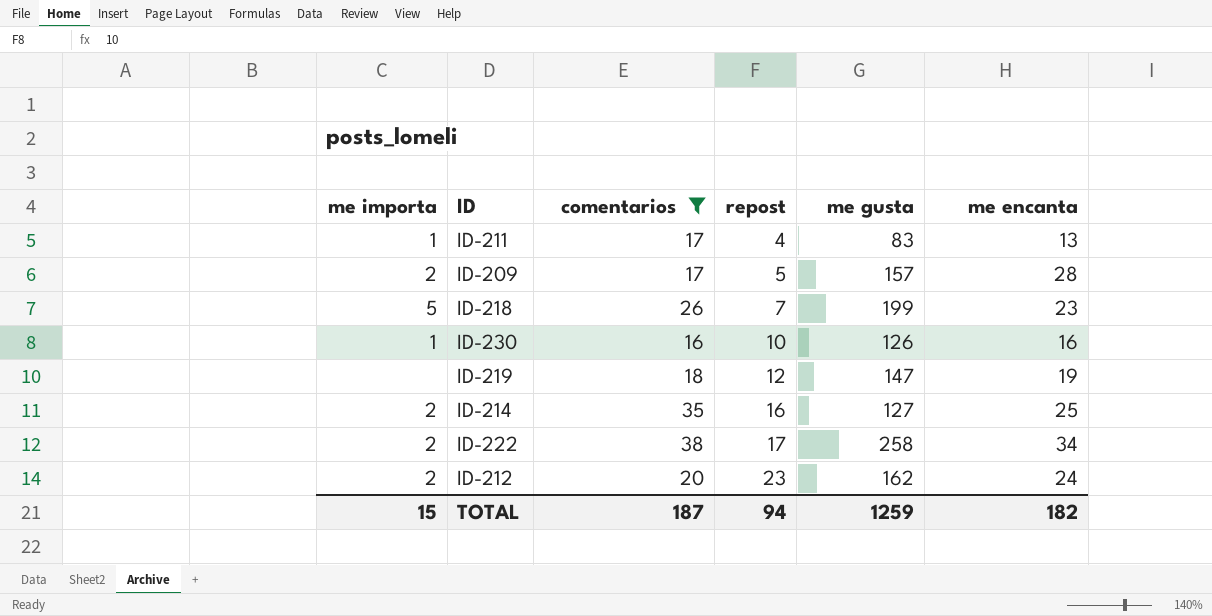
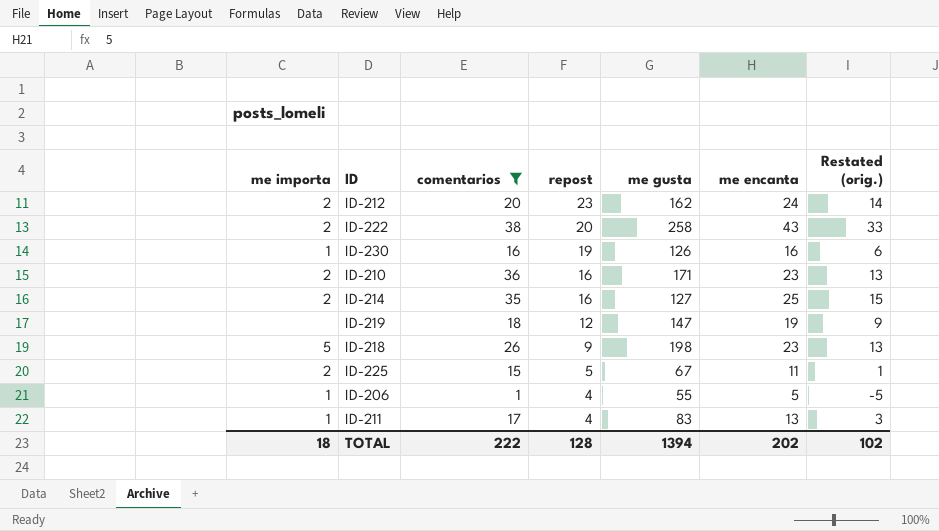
row order: repost ascending -> repost descending
column Restated (orig.) | formula: none -> [me encanta] - 10
row ID-209: 2 | 17 | 5 | 157 | 28 -> none
ID-222 | repost: 17 -> 20
ID-222 | me encanta: 34 -> 43
ID-230 | repost: 10 -> 19
row ID-210: none -> 2 | 36 | 16 | 171 | 23 | 13
ID-218 | repost: 7 -> 9
ID-218 | me gusta: 199 -> 198
row ID-225: none -> 2 | 15 | 5 | 67 | 11 | 1
row ID-206: none -> 1 | 1 | 4 | 55 | 5 | -5
TOTAL | me importa: 15 -> 18
TOTAL | comentarios: 187 -> 222
TOTAL | repost: 94 -> 128
TOTAL | me gusta: 1259 -> 1394
TOTAL | me encanta: 182 -> 202

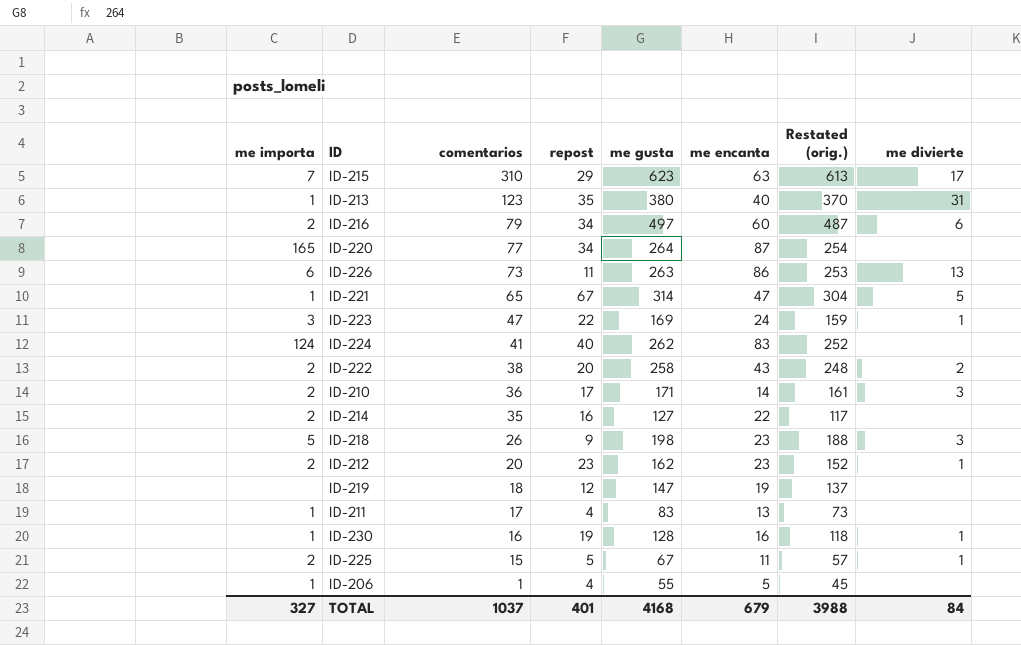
filter: comentarios <= 38 -> none
row order: repost descending -> comentarios descending
column Restated (orig.) | formula: [me encanta] - 10 -> [me gusta] - 10
column me divierte | position: none -> 8
ID-210 | repost: 16 -> 17
ID-210 | me encanta: 23 -> 14
ID-214 | me encanta: 25 -> 22
ID-212 | me encanta: 24 -> 23
ID-230 | me gusta: 126 -> 128
TOTAL | me importa: 18 -> 327
TOTAL | comentarios: 222 -> 1037
TOTAL | repost: 128 -> 401
TOTAL | me gusta: 1394 -> 4168
TOTAL | me encanta: 202 -> 679
TOTAL | Restated (orig.): 102 -> 3988

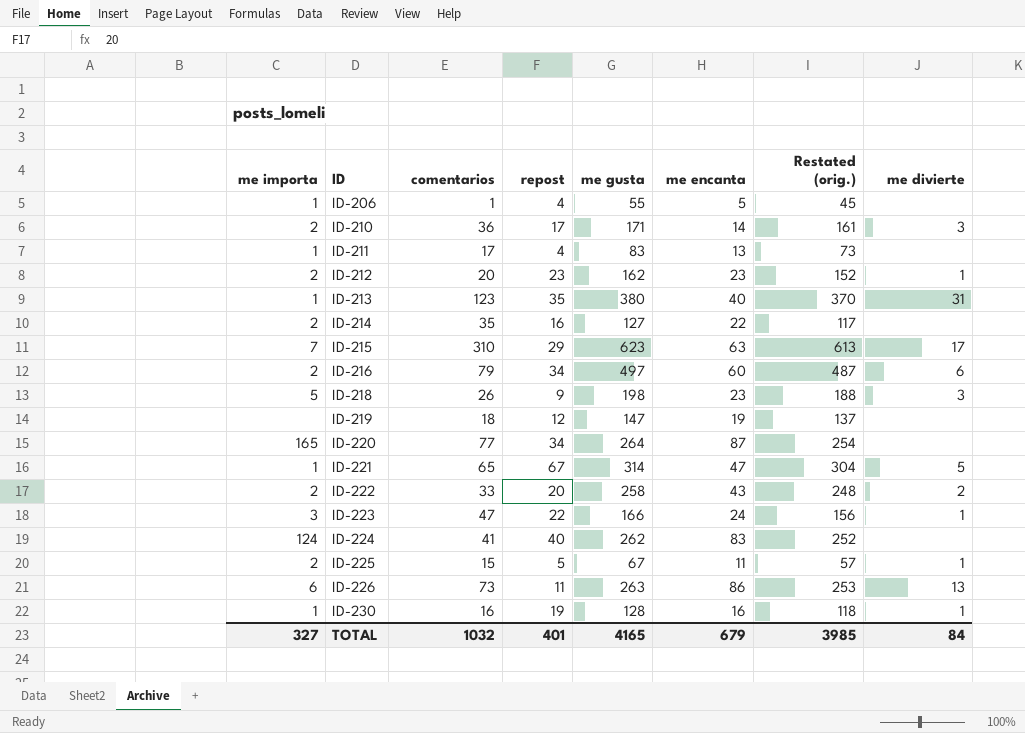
row order: comentarios descending -> ID ascending
ID-222 | comentarios: 38 -> 33
ID-223 | me gusta: 169 -> 166
ID-223 | Restated (orig.): 159 -> 156
TOTAL | comentarios: 1037 -> 1032
TOTAL | me gusta: 4168 -> 4165
TOTAL | Restated (orig.): 3988 -> 3985

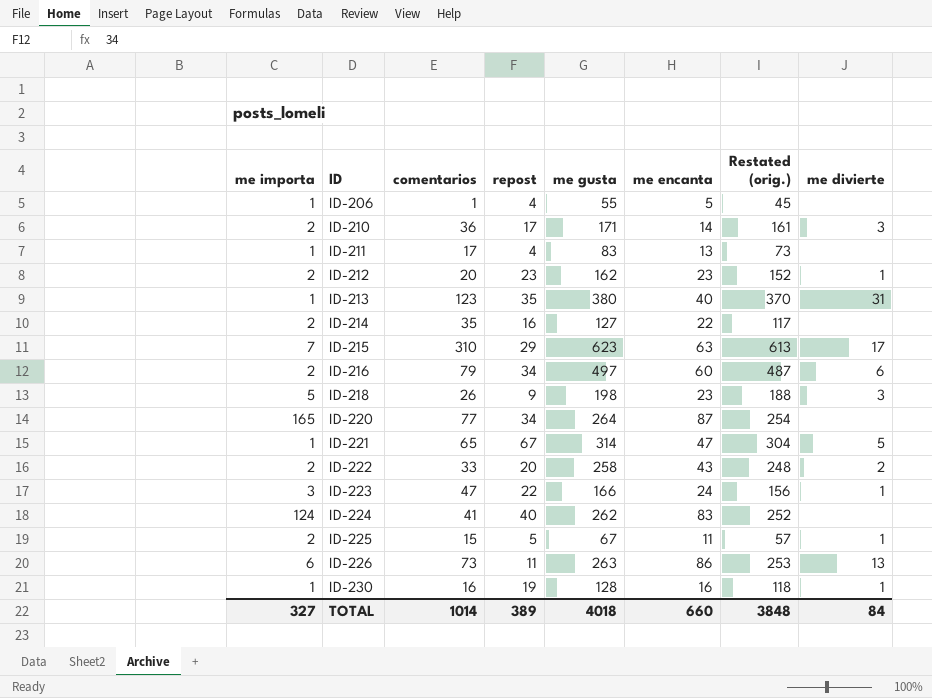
row ID-219: none | 18 | 12 | 147 | 19 | 137 | none -> none
TOTAL | comentarios: 1032 -> 1014
TOTAL | repost: 401 -> 389
TOTAL | me gusta: 4165 -> 4018
TOTAL | me encanta: 679 -> 660
TOTAL | Restated (orig.): 3985 -> 3848

